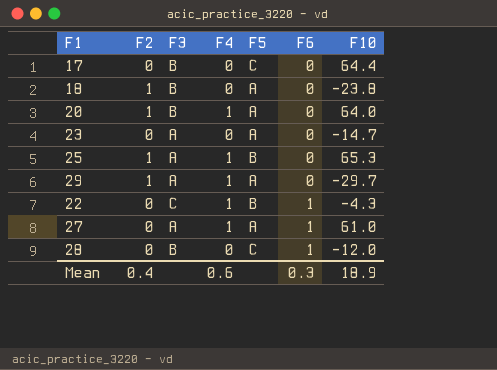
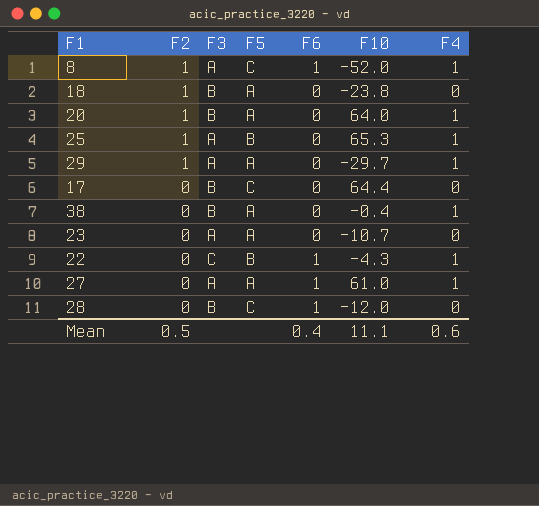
row order: F6 ascending -> F2 descending
column F4 | position: 4 -> 7
row 8: none -> 1 | A | C | 1 | -52.0 | 1
row 38: none -> 0 | B | A | 0 | -0.4 | 1
23 | F10: -14.7 -> -10.7
Mean | F2: 0.4 -> 0.5
Mean | F6: 0.3 -> 0.4
Mean | F10: 18.9 -> 11.1

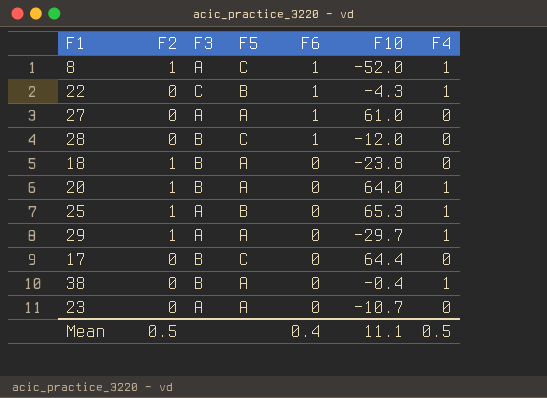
row order: F2 descending -> F6 descending
27 | F4: 1 -> 0
Mean | F4: 0.6 -> 0.5

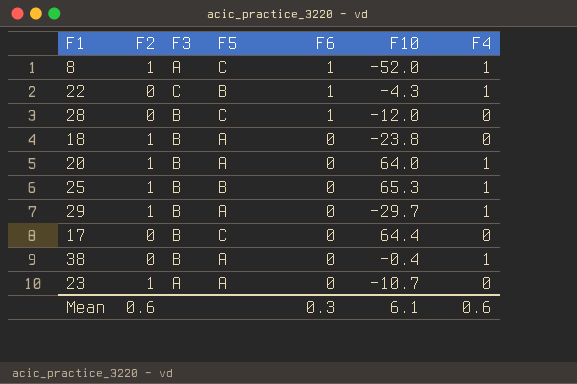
row 27: 0 | A | A | 1 | 61.0 | 0 -> none
25 | F3: A -> B
29 | F3: A -> B
23 | F2: 0 -> 1
Mean | F2: 0.5 -> 0.6
Mean | F6: 0.4 -> 0.3
Mean | F10: 11.1 -> 6.1
Mean | F4: 0.5 -> 0.6

